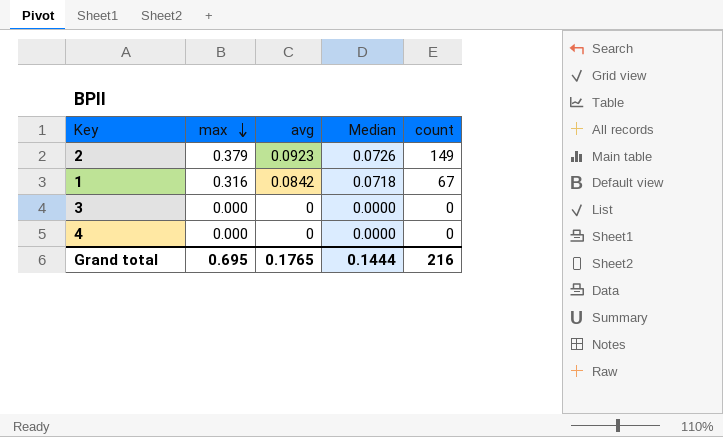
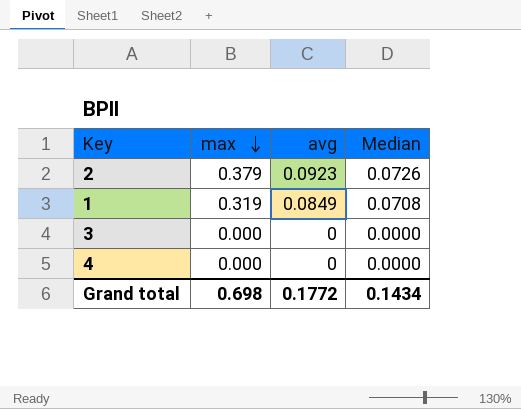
column count | position: 5 -> none
1 | max: 0.316 -> 0.319
1 | avg: 0.0842 -> 0.0849
1 | Median: 0.0718 -> 0.0708
Grand total | max: 0.695 -> 0.698
Grand total | avg: 0.1765 -> 0.1772
Grand total | Median: 0.1444 -> 0.1434

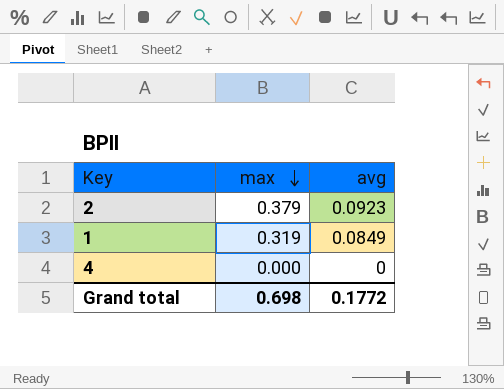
column Median | position: 4 -> none
row 3: 0.000 | 0 | 0.0000 -> none

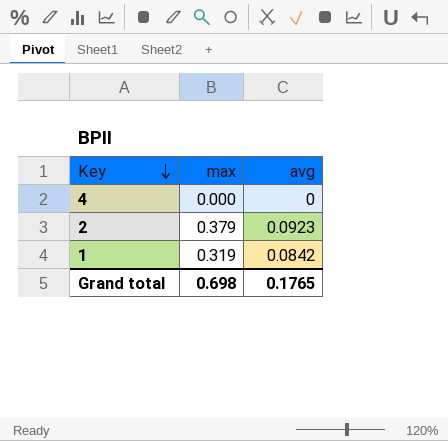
row order: max descending -> Key descending
1 | avg: 0.0849 -> 0.0842
Grand total | avg: 0.1772 -> 0.1765

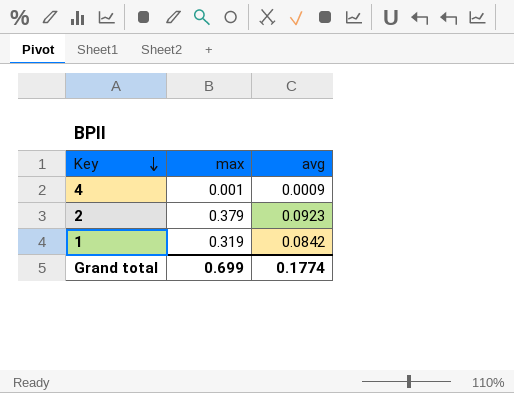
4 | max: 0.000 -> 0.001
4 | avg: 0 -> 0.0009
Grand total | max: 0.698 -> 0.699
Grand total | avg: 0.1765 -> 0.1774

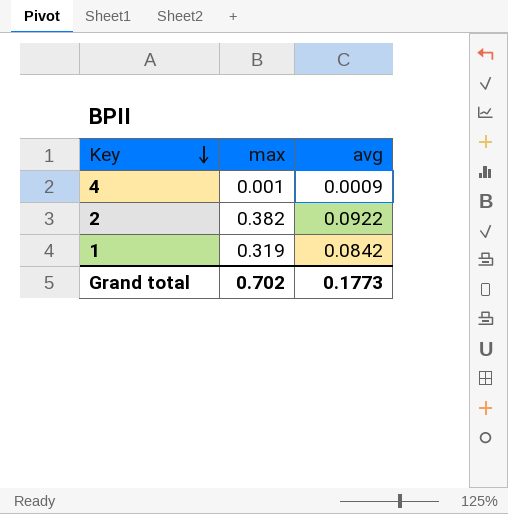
2 | max: 0.379 -> 0.382
2 | avg: 0.0923 -> 0.0922
Grand total | max: 0.699 -> 0.702
Grand total | avg: 0.1774 -> 0.1773

